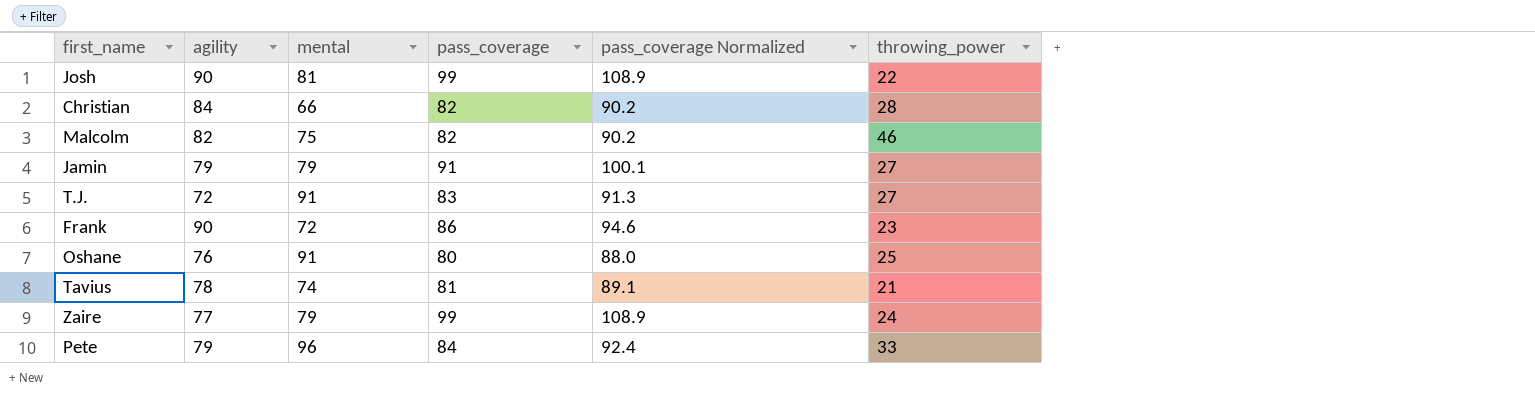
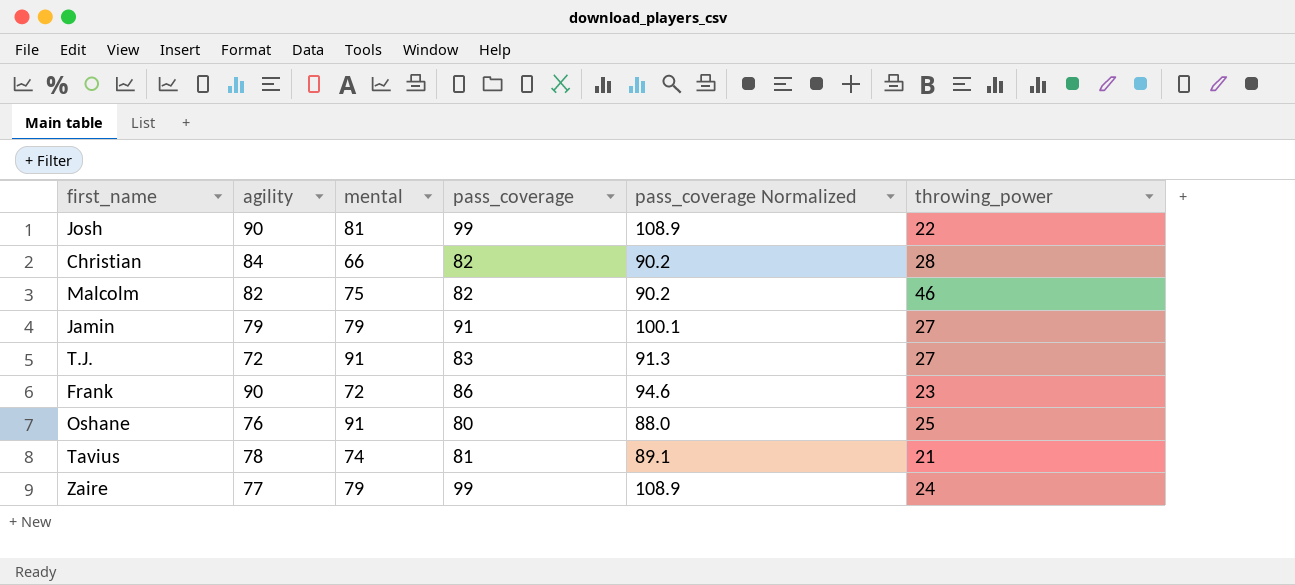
row Pete: 79 | 96 | 84 | 92.4 | 33 -> none

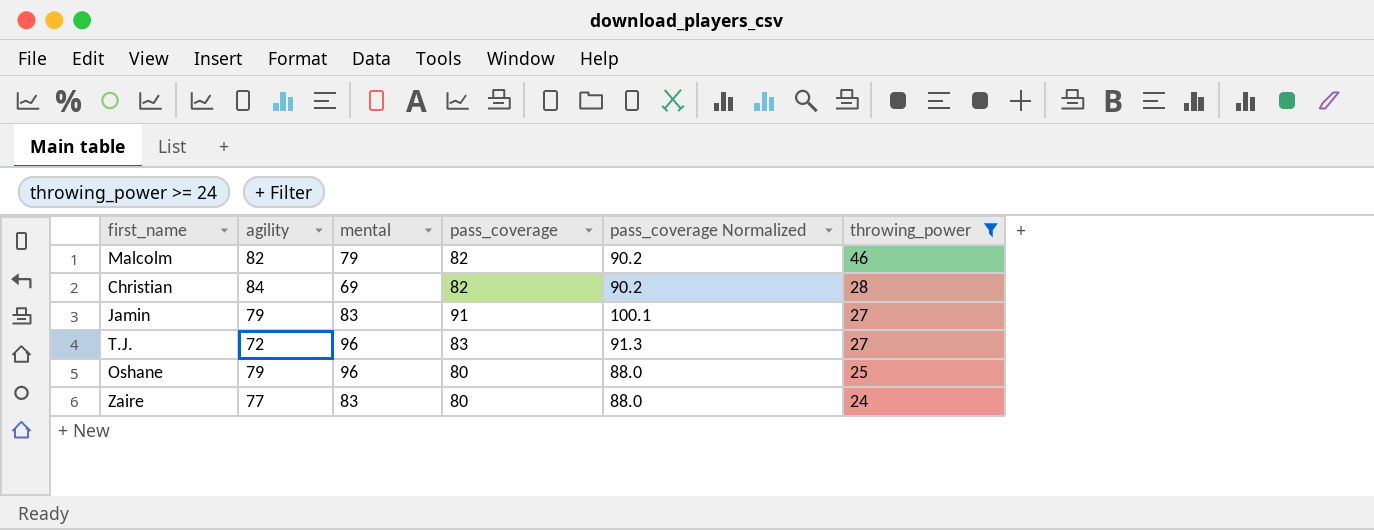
filter: none -> throwing_power >= 24
row order: none -> throwing_power descending
Malcolm | mental: 75 -> 79
Christian | mental: 66 -> 69
Jamin | mental: 79 -> 83
T.J. | mental: 91 -> 96
Oshane | agility: 76 -> 79
Oshane | mental: 91 -> 96
Zaire | mental: 79 -> 83
Zaire | pass_coverage: 99 -> 80
Zaire | pass_coverage Normalized: 108.9 -> 88.0

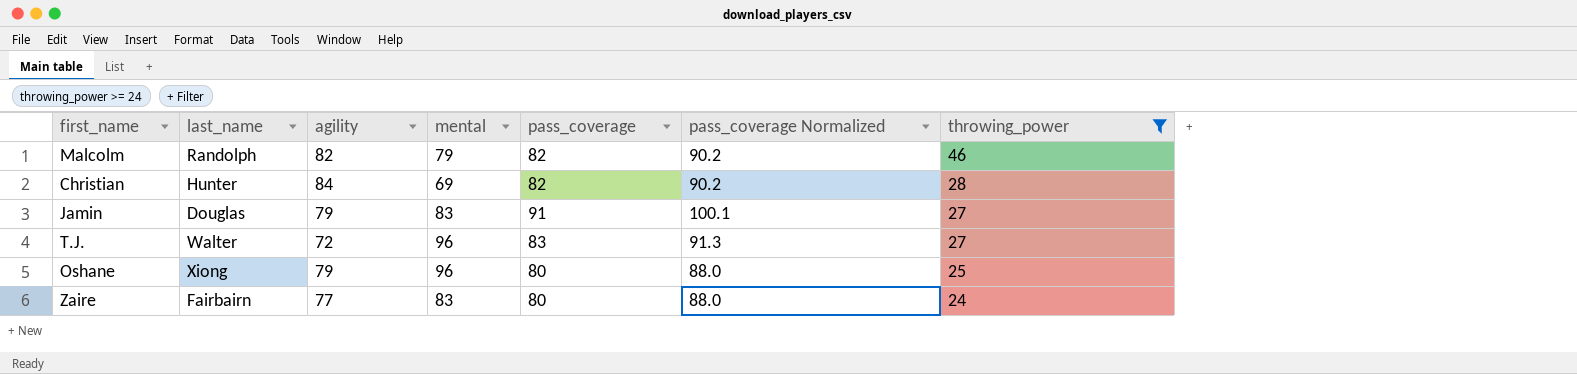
column last_name | position: none -> 2

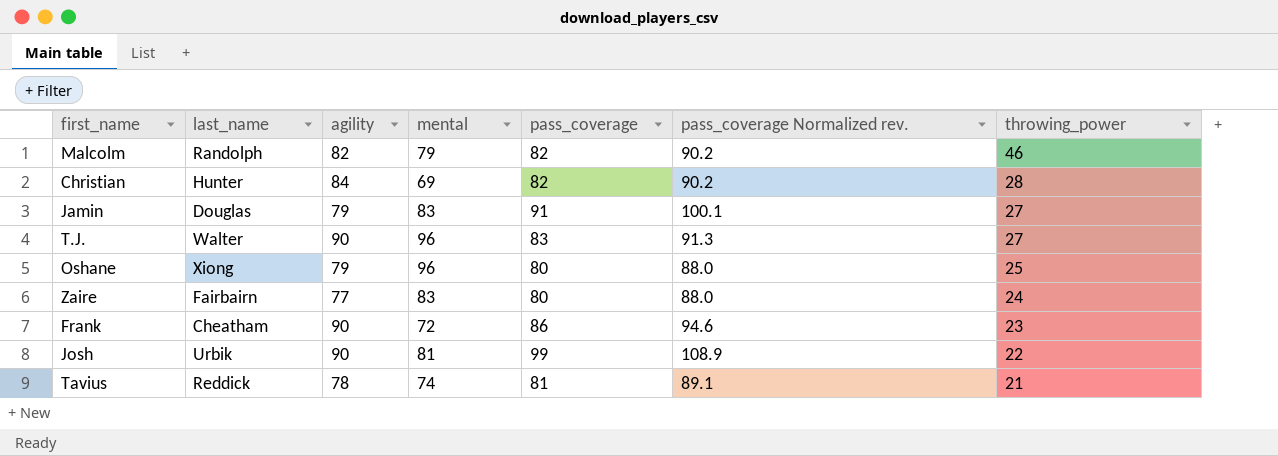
filter: throwing_power >= 24 -> none
column name: pass_coverage Normalized -> pass_coverage Normalized rev.
T.J. | agility: 72 -> 90

